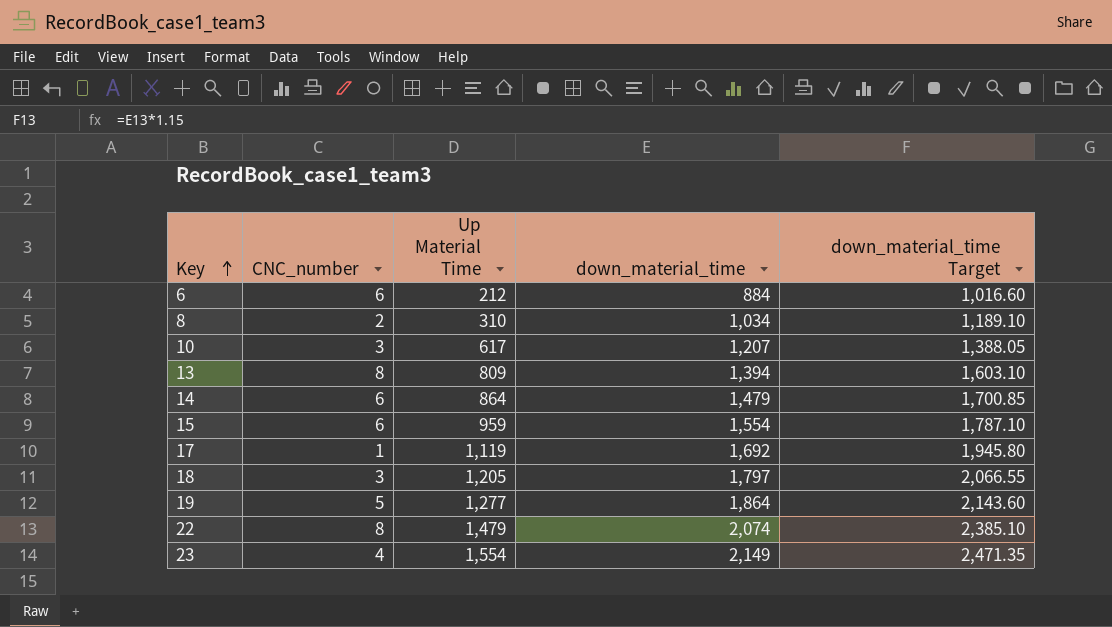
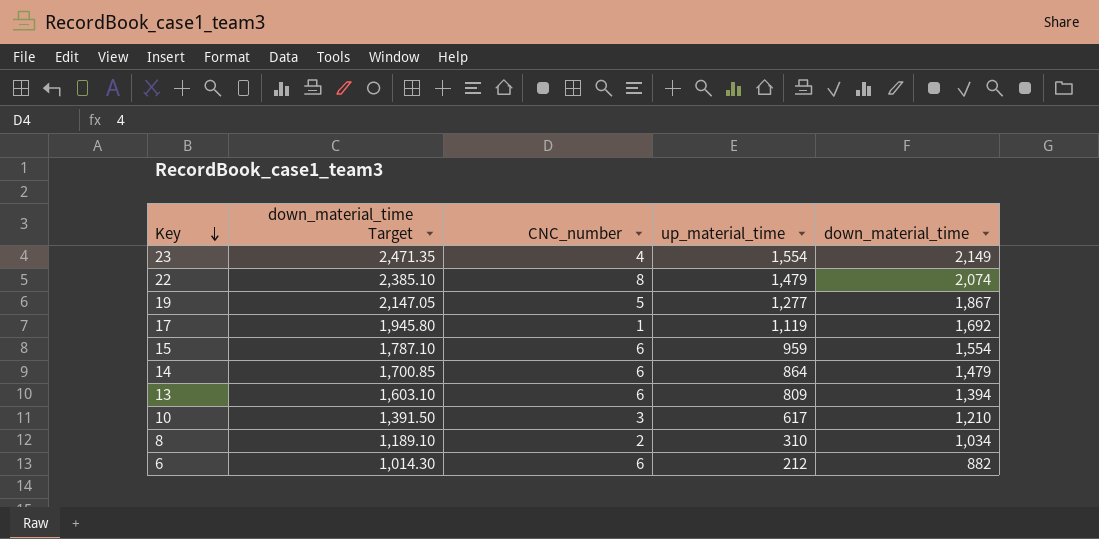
row order: Key ascending -> Key descending
column down_material_time Target | position: 5 -> 2
column name: Up Material Time -> up_material_time
row 18: 3 | 1,205 | 1,797 | 2,066.55 -> none
19 | down_material_time Target: 2,143.60 -> 2,147.05
19 | down_material_time: 1,864 -> 1,867
13 | CNC_number: 8 -> 6
10 | down_material_time Target: 1,388.05 -> 1,391.50
10 | down_material_time: 1,207 -> 1,210
6 | down_material_time Target: 1,016.60 -> 1,014.30
6 | down_material_time: 884 -> 882

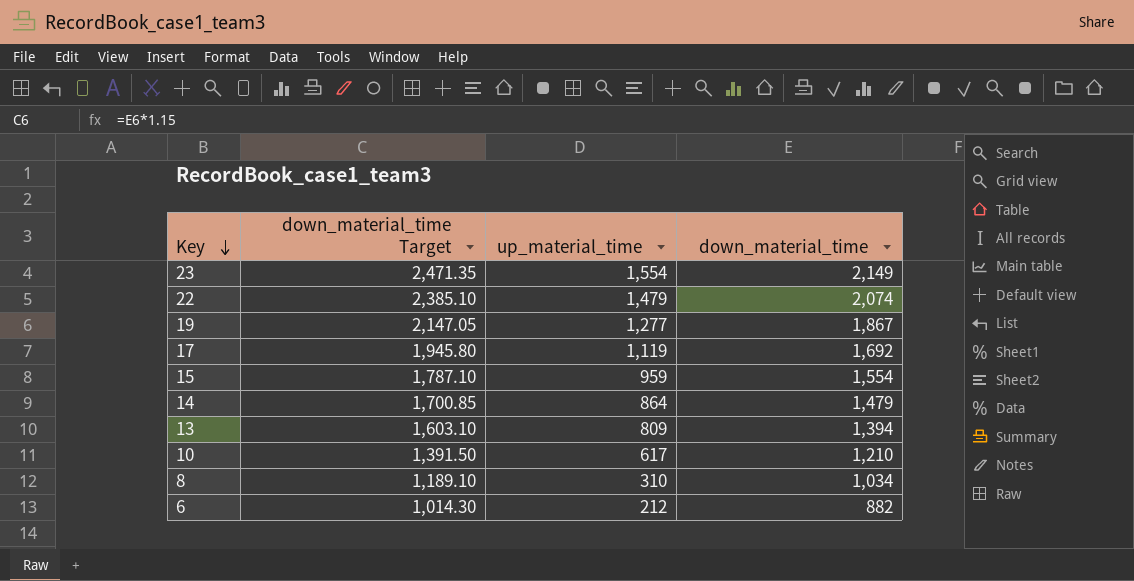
column CNC_number | position: 3 -> none

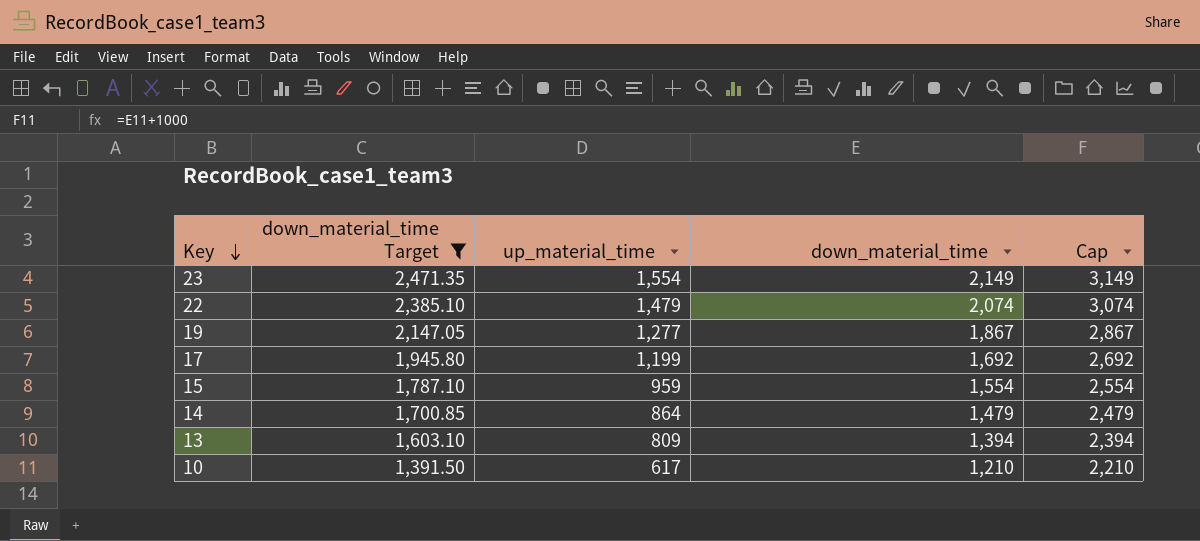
filter: none -> down_material_time Target >= 1,391.50
column Cap | formula: none -> [down_material_time] + 1000
17 | up_material_time: 1,119 -> 1,199

